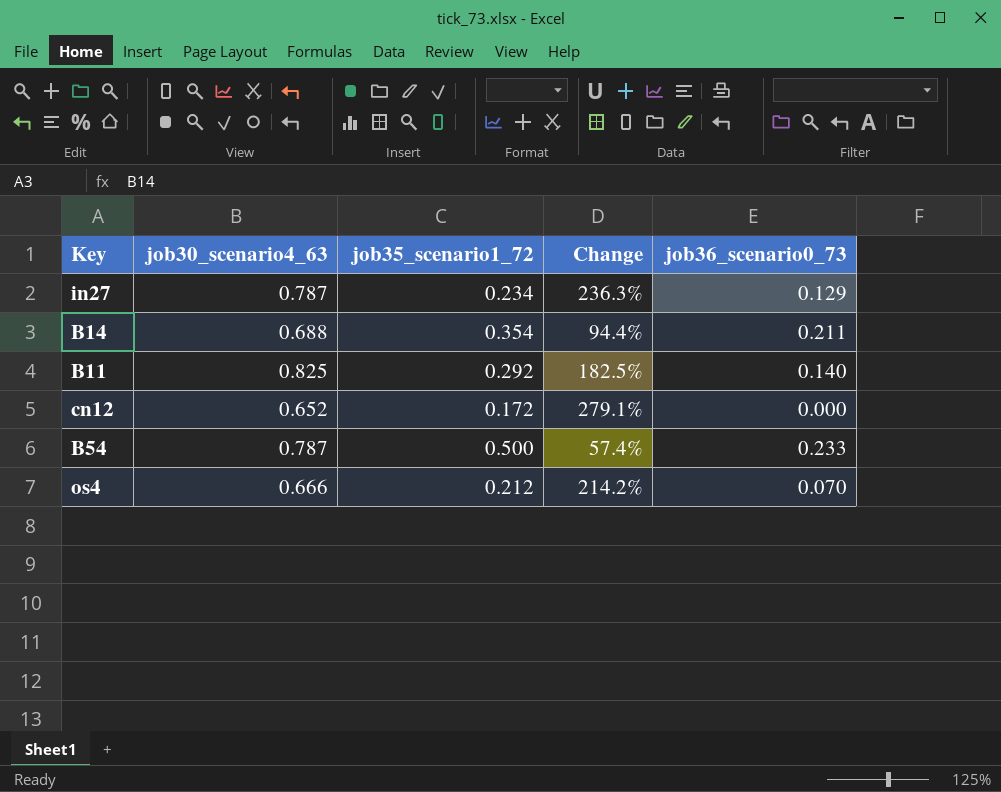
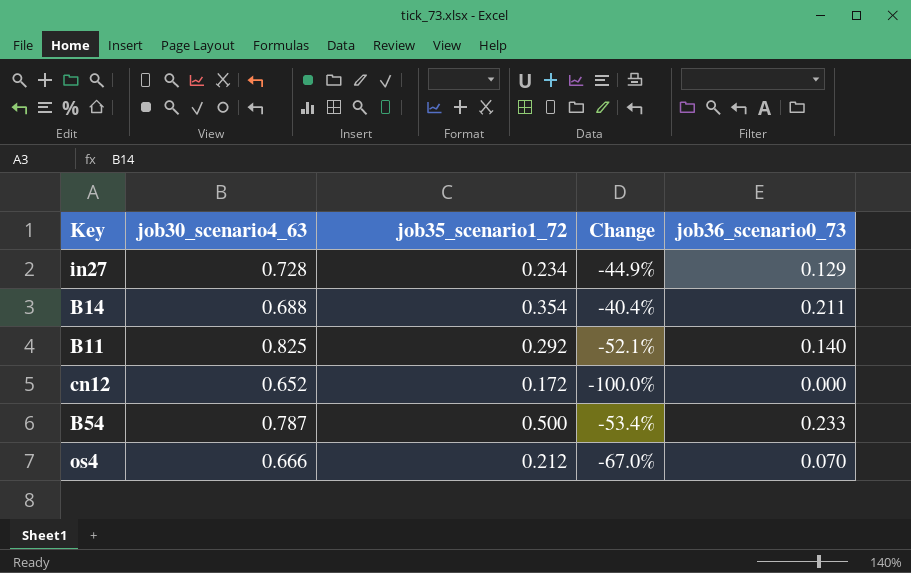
column Change | formula: ([job30_scenario4_63] - [job35_scenario1_72]) / [job35_scenario1_72] -> ([job36_scenario0_73] - [job35_scenario1_72]) / [job35_scenario1_72]
in27 | job30_scenario4_63: 0.787 -> 0.728

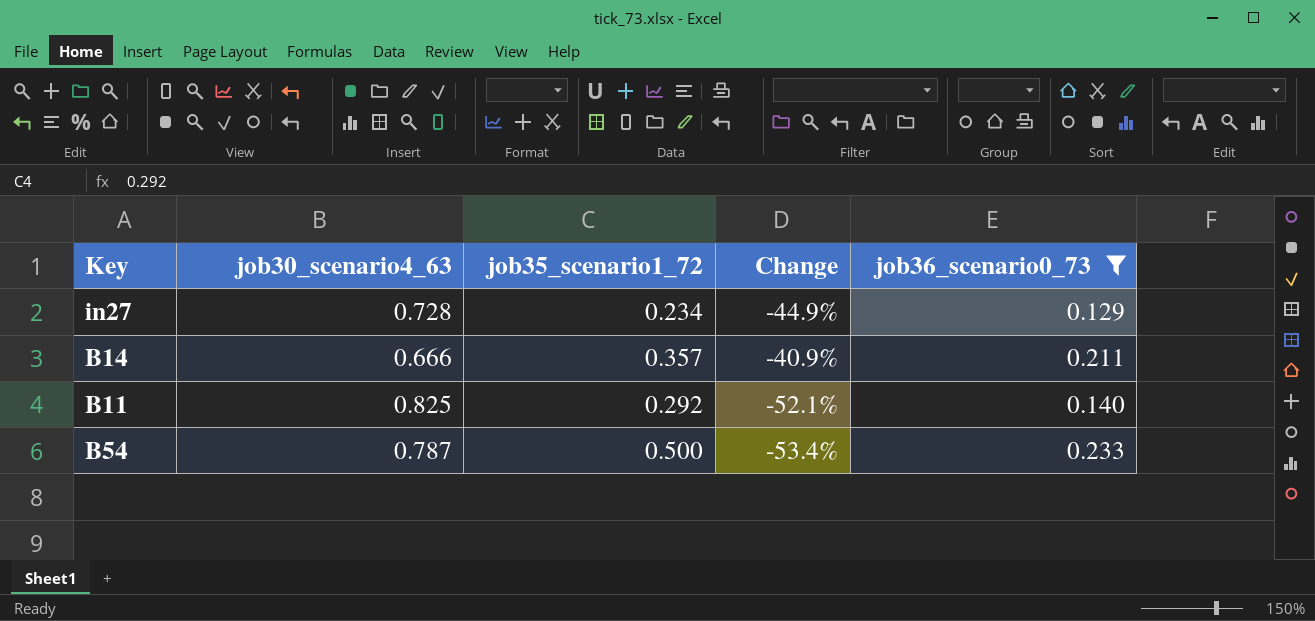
filter: none -> job36_scenario0_73 >= 0.129
B14 | job30_scenario4_63: 0.688 -> 0.666
B14 | job35_scenario1_72: 0.354 -> 0.357
B14 | Change: -40.4% -> -40.9%

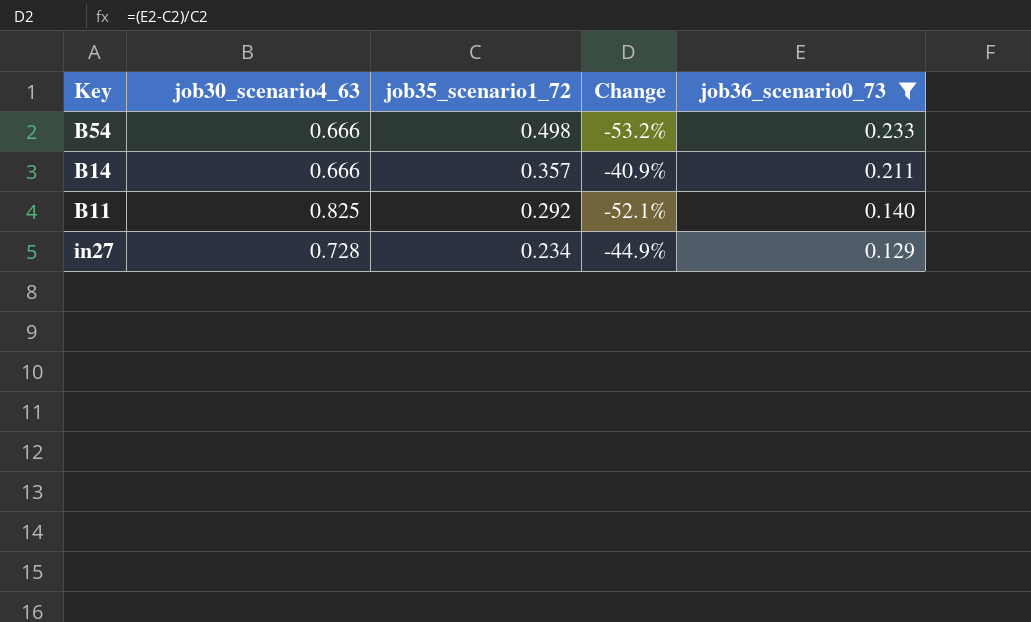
row order: none -> job35_scenario1_72 descending
B54 | job30_scenario4_63: 0.787 -> 0.666
B54 | job35_scenario1_72: 0.500 -> 0.498
B54 | Change: -53.4% -> -53.2%

